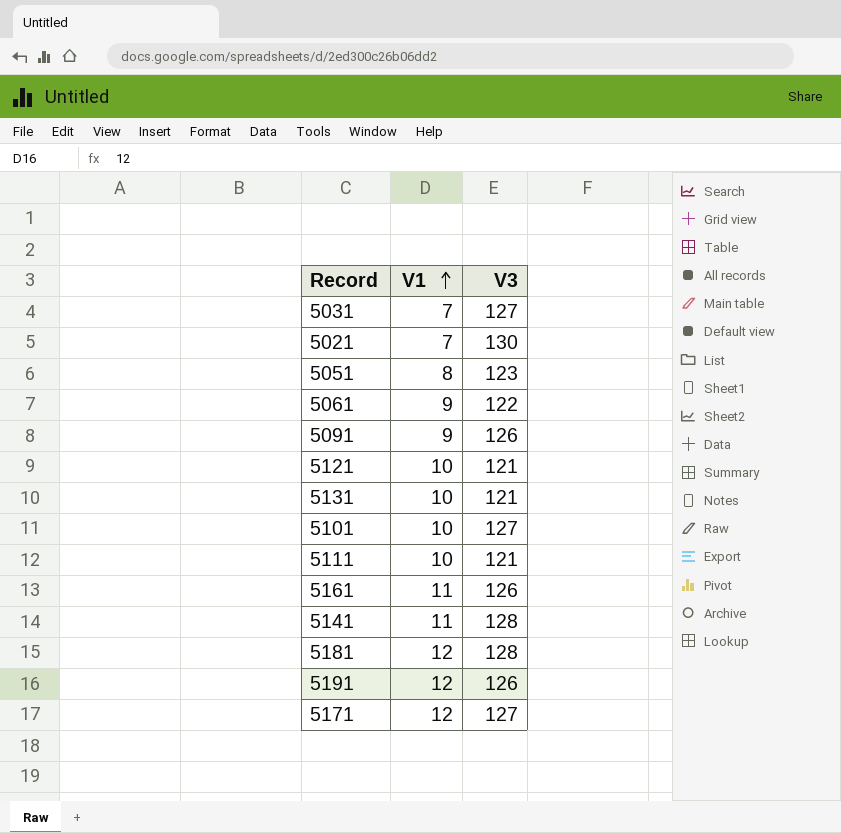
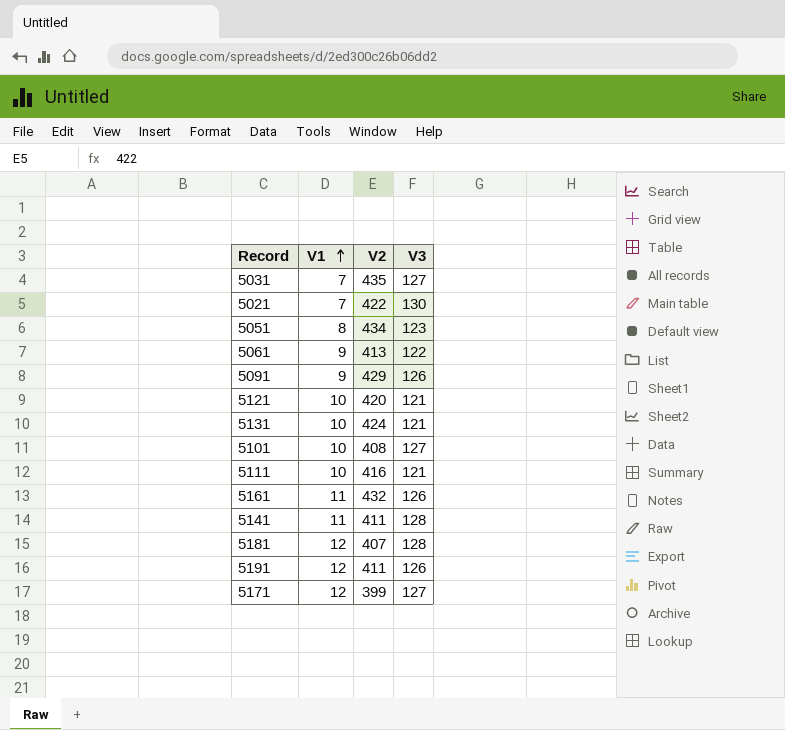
column V2 | position: none -> 3

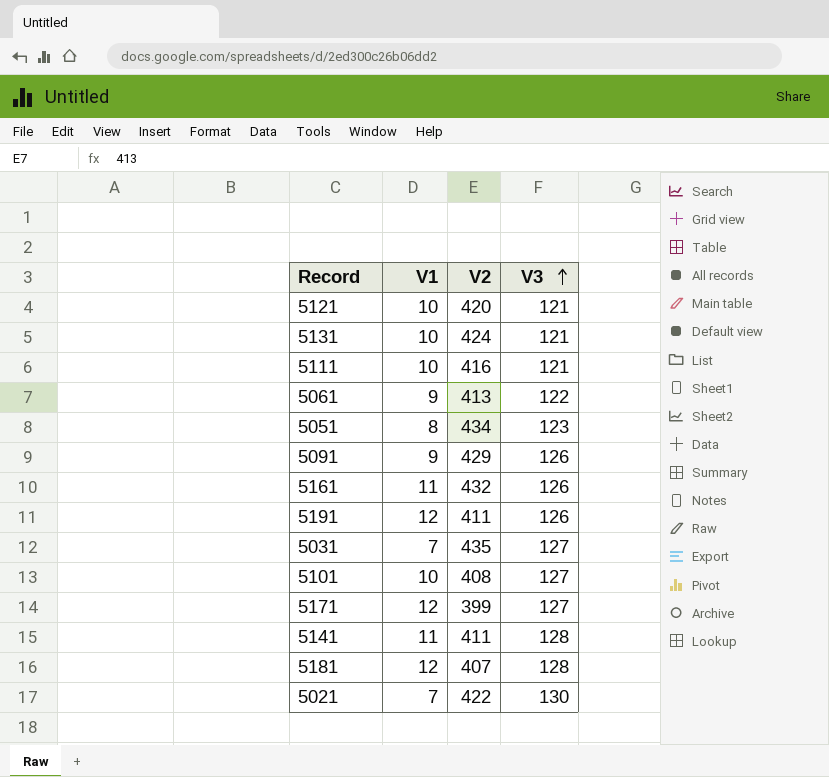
row order: V1 ascending -> V3 ascending

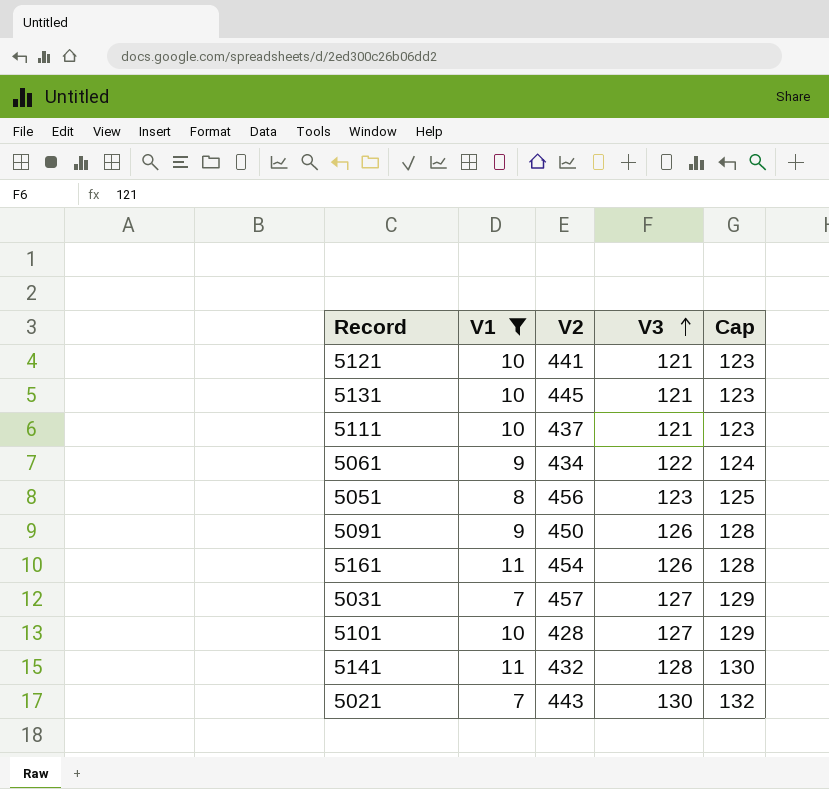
filter: none -> V1 != 12
column Cap | formula: none -> [V3] + 2
5121 | V2: 420 -> 441
5131 | V2: 424 -> 445
5111 | V2: 416 -> 437
5061 | V2: 413 -> 434
5051 | V2: 434 -> 456
5091 | V2: 429 -> 450
5161 | V2: 432 -> 454
5031 | V2: 435 -> 457
5101 | V2: 408 -> 428
5141 | V2: 411 -> 432
5021 | V2: 422 -> 443

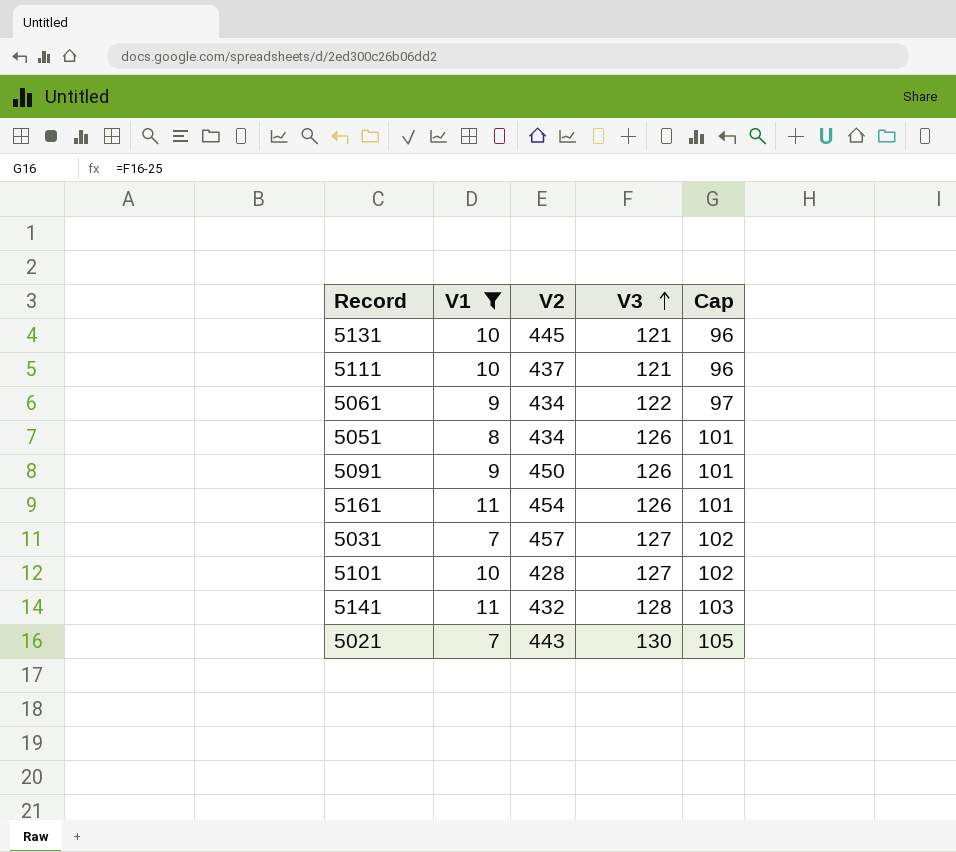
column Cap | formula: [V3] + 2 -> [V3] - 25
row 5121: 10 | 441 | 121 | 123 -> none
5051 | V2: 456 -> 434
5051 | V3: 123 -> 126

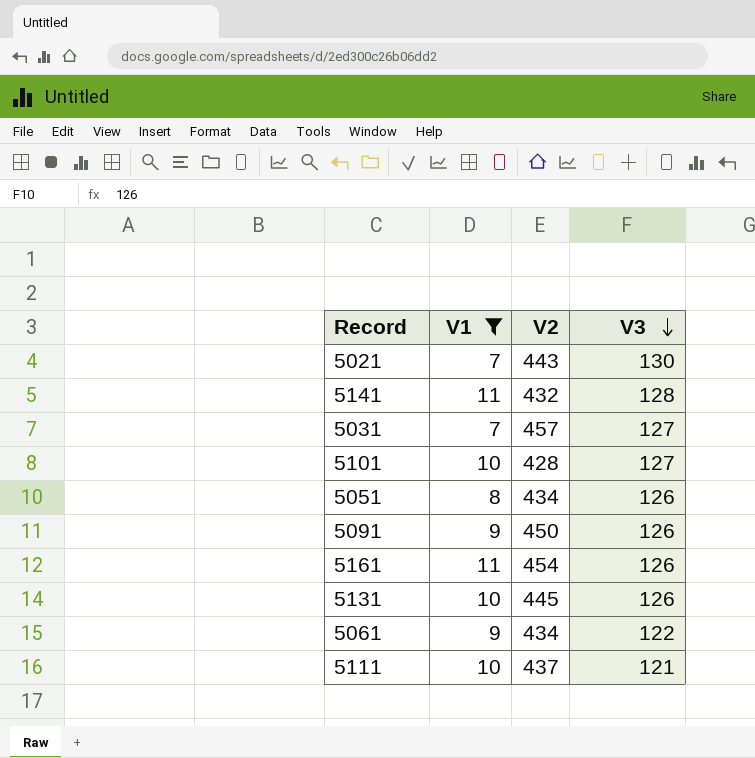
row order: V3 ascending -> V3 descending
column Cap | formula: [V3] - 25 -> none
5131 | V3: 121 -> 126

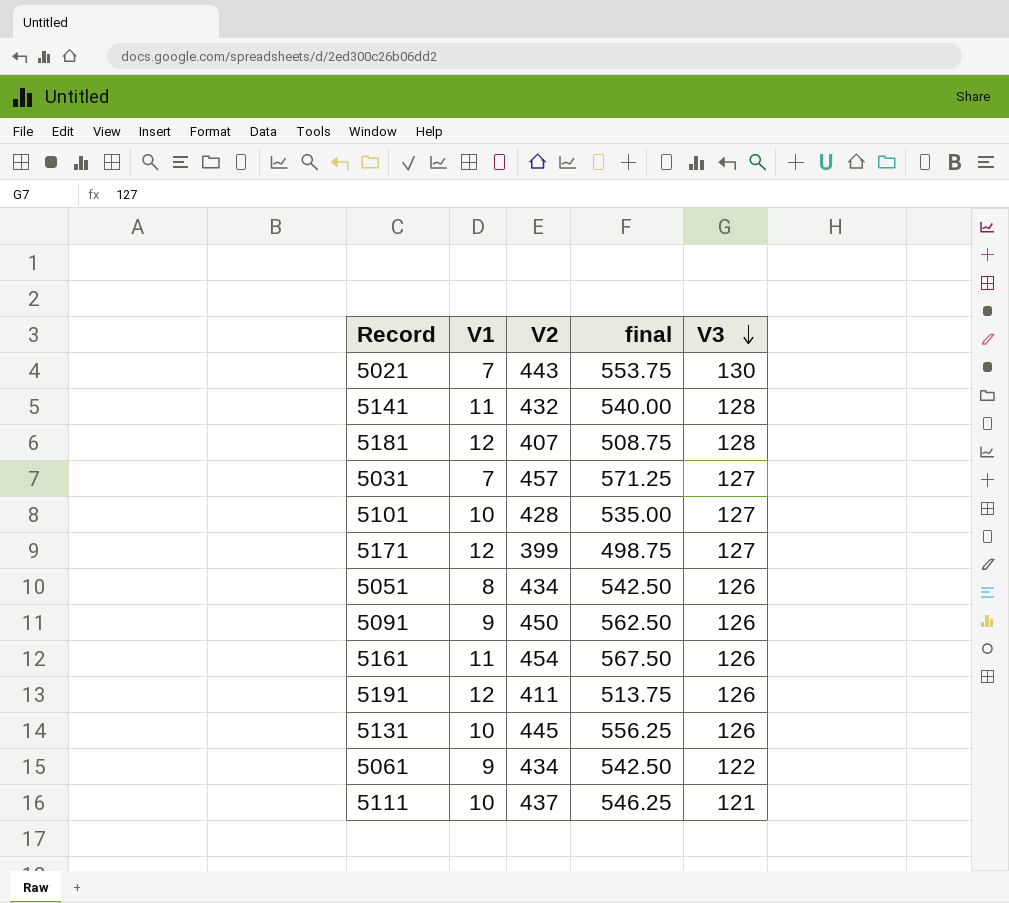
filter: V1 != 12 -> none
column final | formula: none -> [V2] * 1.25

